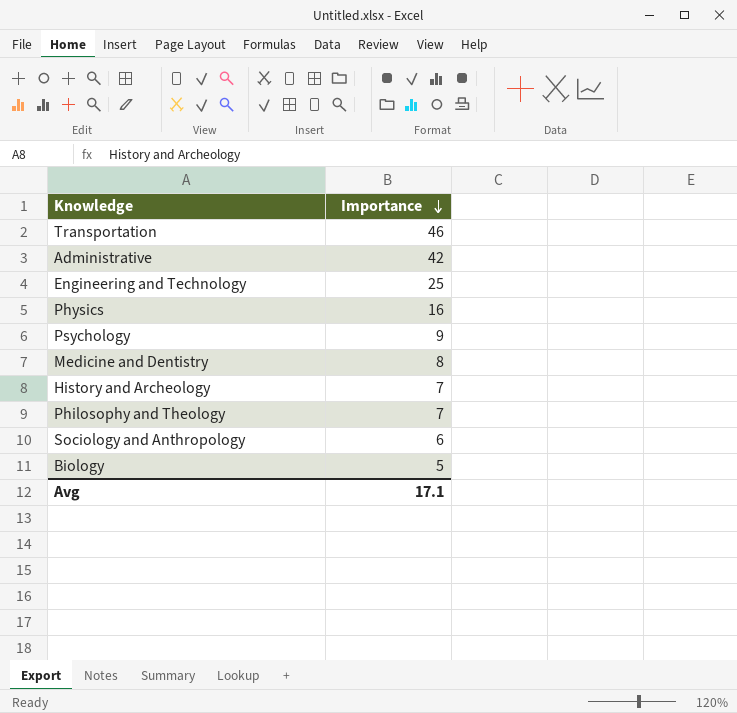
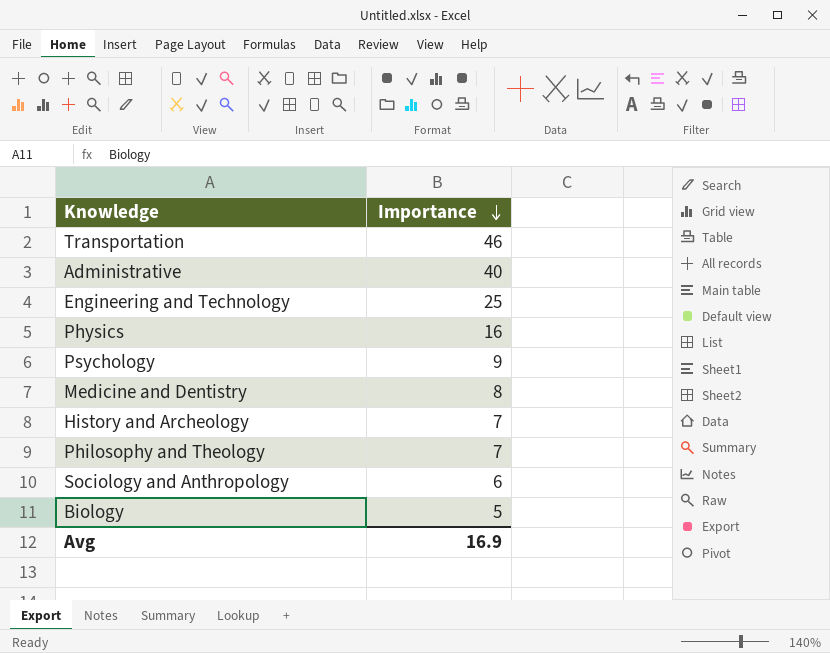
Administrative | Importance: 42 -> 40
Avg | Importance: 17.1 -> 16.9

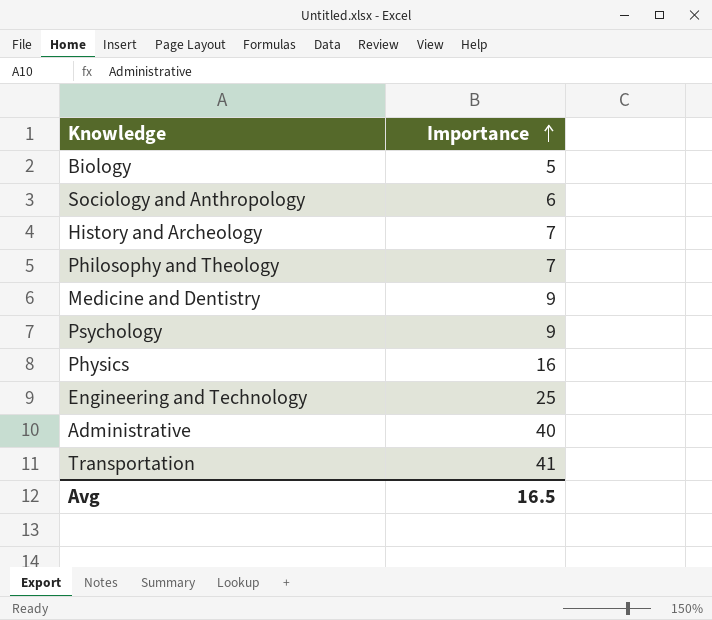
row order: Importance descending -> Importance ascending
Medicine and Dentistry | Importance: 8 -> 9
Transportation | Importance: 46 -> 41
Avg | Importance: 16.9 -> 16.5

